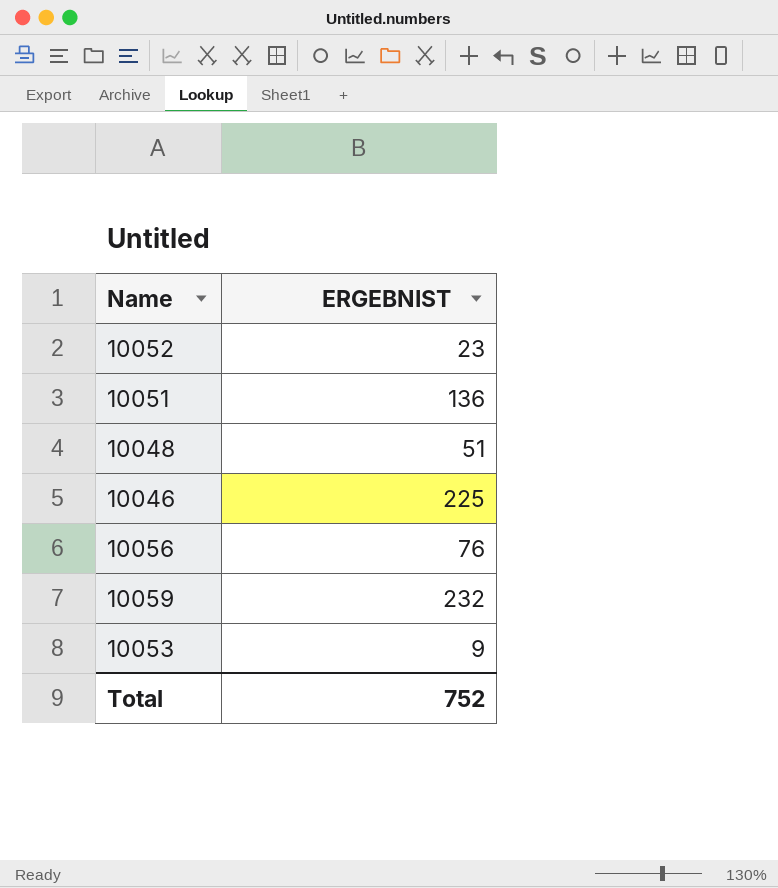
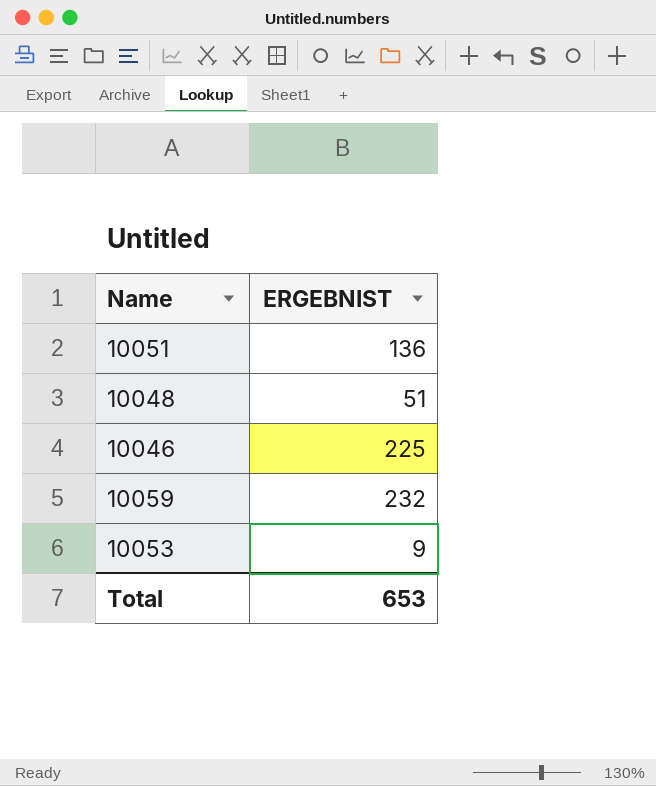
row 10052: 23 -> none
row 10056: 76 -> none
Total | ERGEBNIST: 752 -> 653

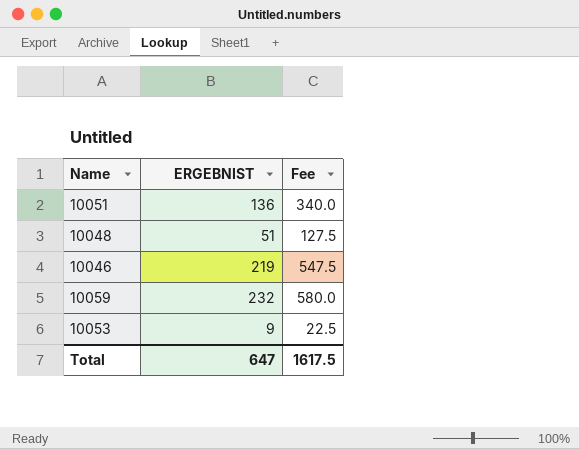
column Fee | formula: none -> [ERGEBNIST] * 2.5
10046 | ERGEBNIST: 225 -> 219
Total | ERGEBNIST: 653 -> 647

